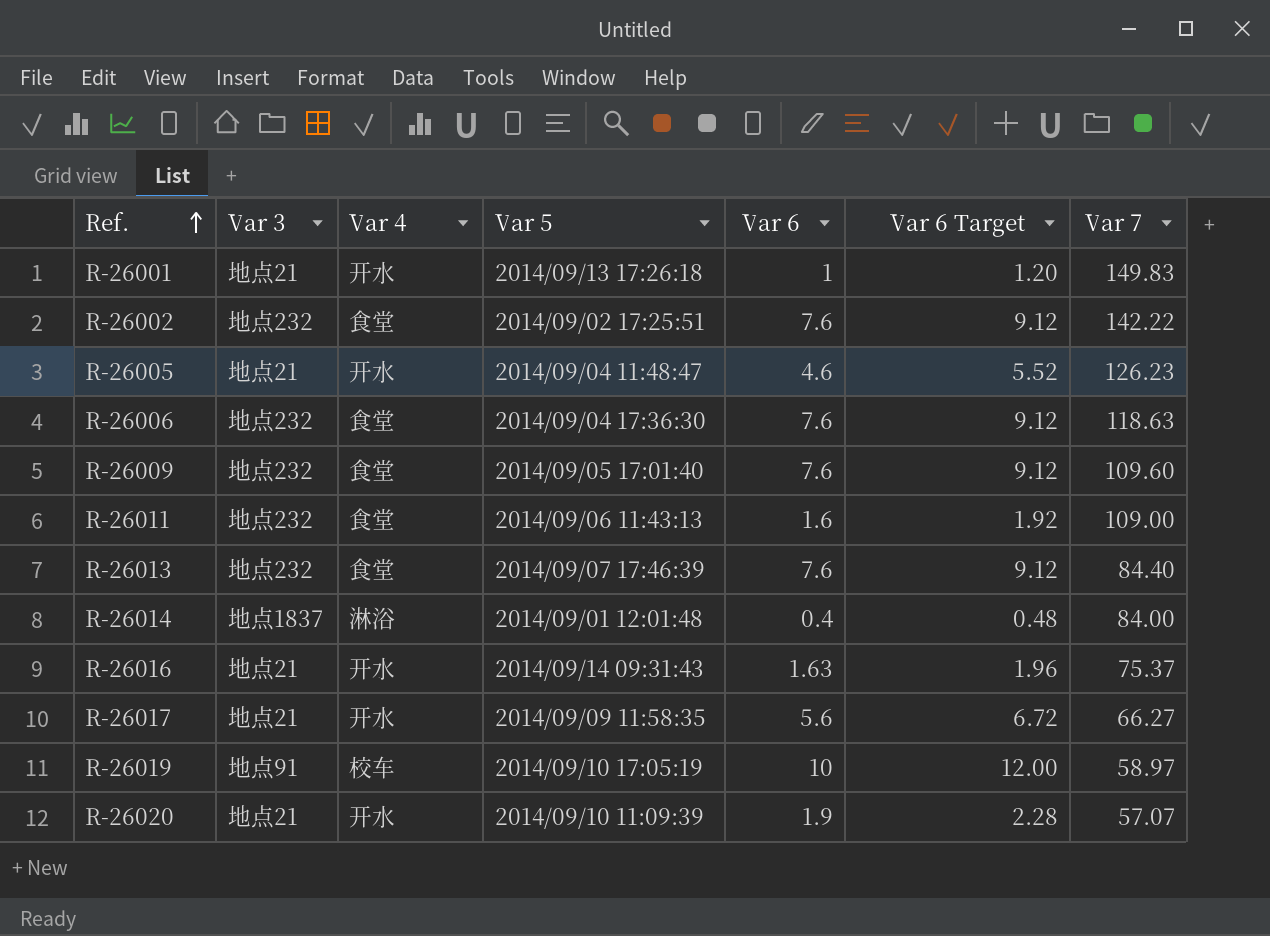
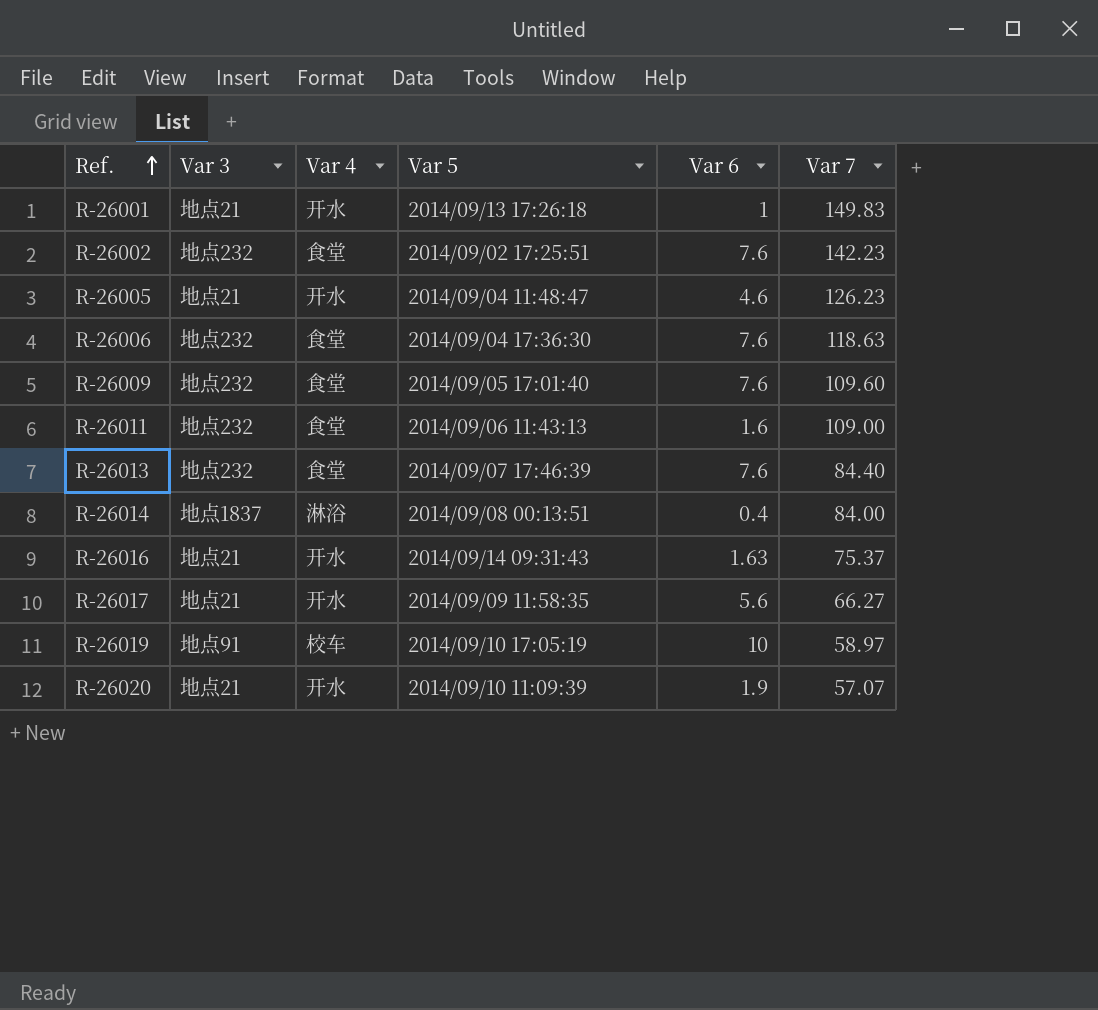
column Var 6 Target | formula: [Var 6] * 1.2 -> none
R-26002 | Var 7: 142.22 -> 142.23
R-26014 | Var 5: 2014/09/01 12:01:48 -> 2014/09/08 00:13:51

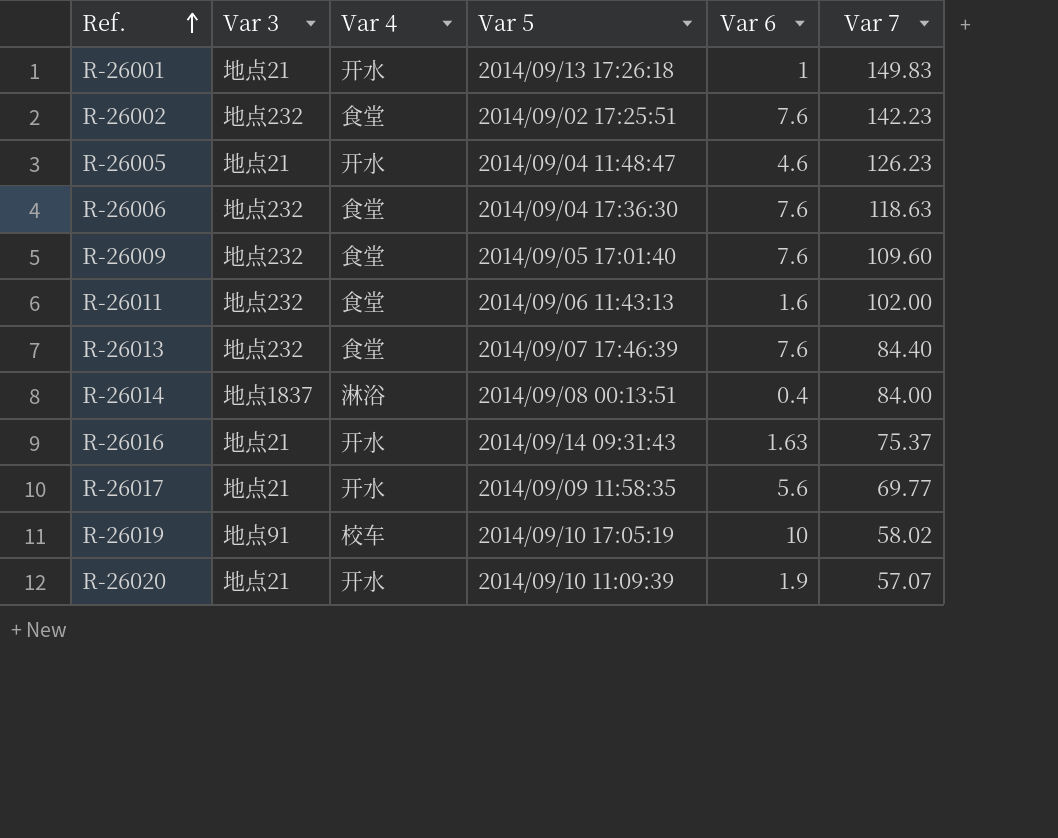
R-26011 | Var 7: 109.00 -> 102.00
R-26017 | Var 7: 66.27 -> 69.77
R-26019 | Var 7: 58.97 -> 58.02

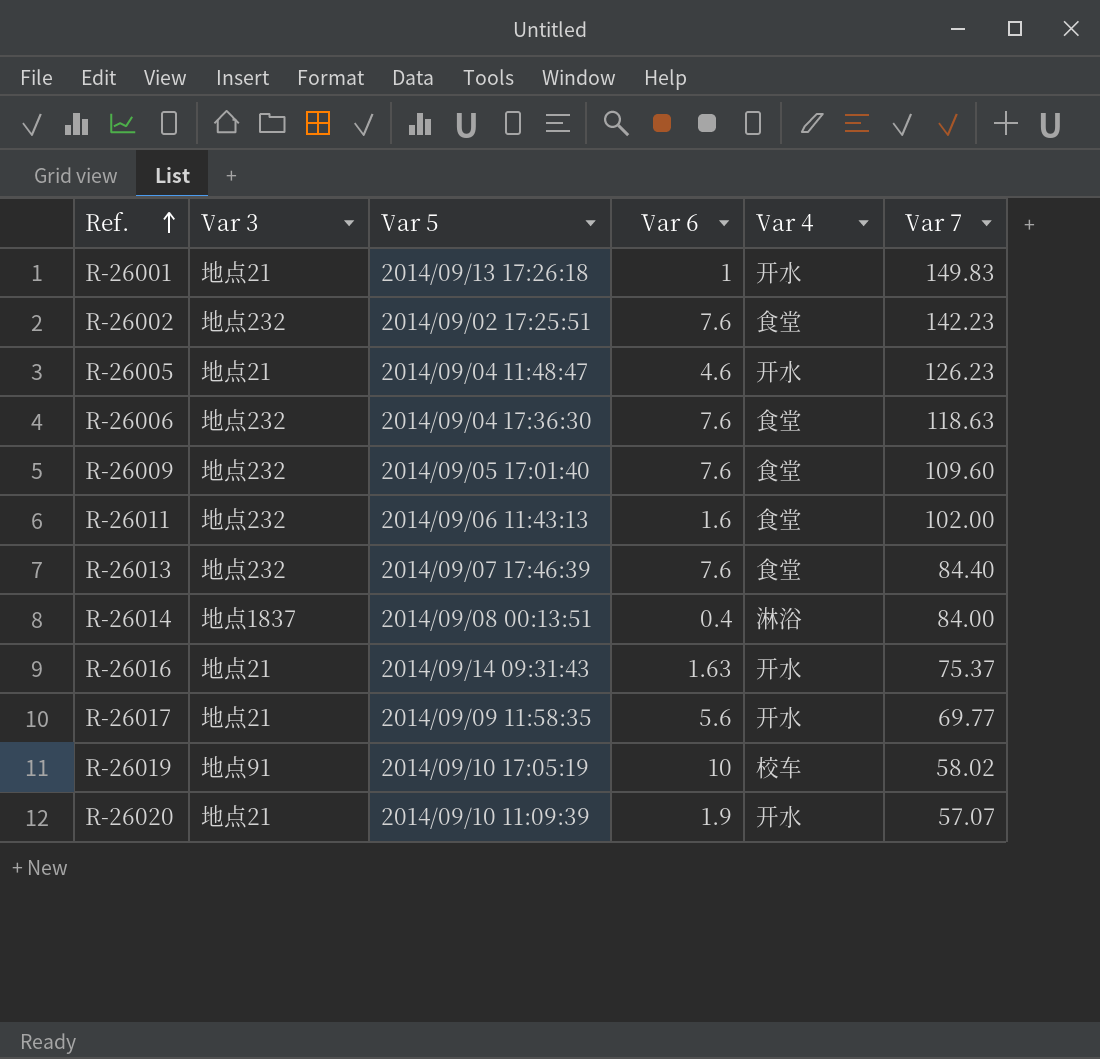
column Var 4 | position: 3 -> 5

